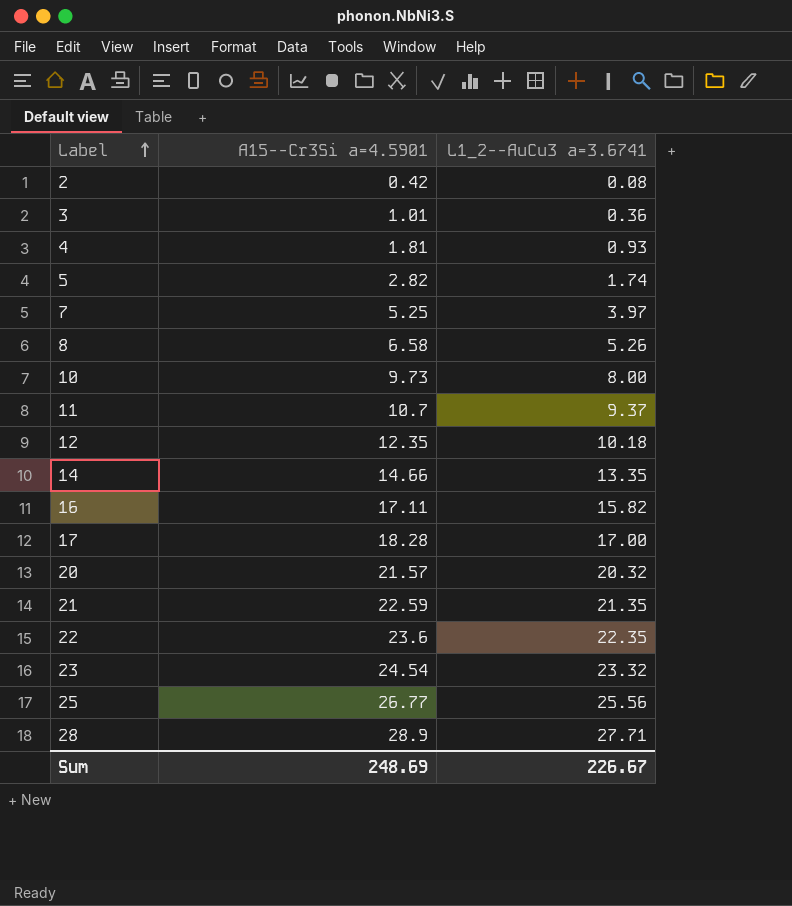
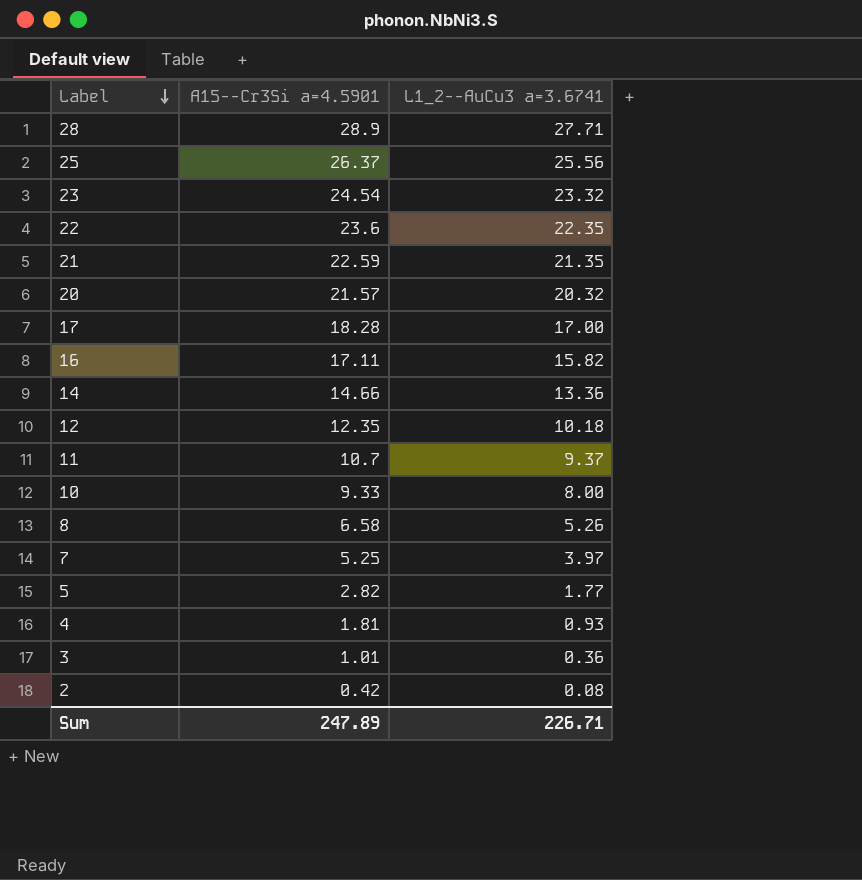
row order: Label ascending -> Label descending
25 | A15--Cr3Si a=4.5901: 26.77 -> 26.37
14 | L1_2--AuCu3 a=3.6741: 13.35 -> 13.36
10 | A15--Cr3Si a=4.5901: 9.73 -> 9.33
5 | L1_2--AuCu3 a=3.6741: 1.74 -> 1.77
Sum | A15--Cr3Si a=4.5901: 248.69 -> 247.89
Sum | L1_2--AuCu3 a=3.6741: 226.67 -> 226.71

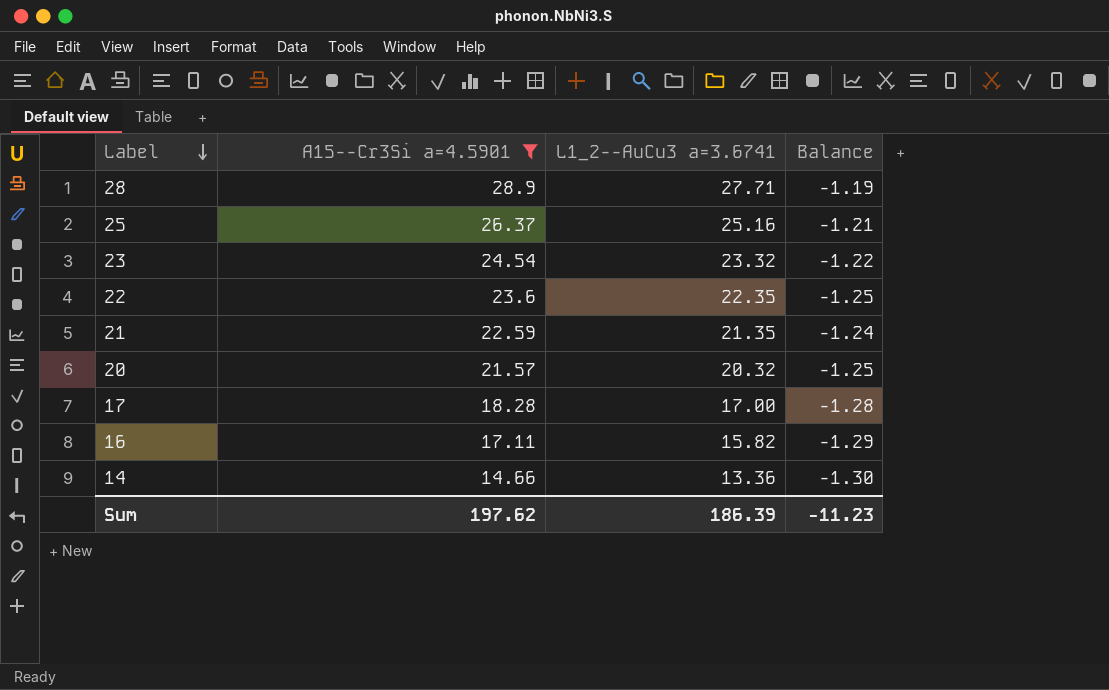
filter: none -> A15--Cr3Si a=4.5901 >= 14.66
column Balance | formula: none -> [L1_2--AuCu3 a=3.6741] - [A15--Cr3Si a=4.5901]
25 | L1_2--AuCu3 a=3.6741: 25.56 -> 25.16
Sum | A15--Cr3Si a=4.5901: 247.89 -> 197.62
Sum | L1_2--AuCu3 a=3.6741: 226.71 -> 186.39

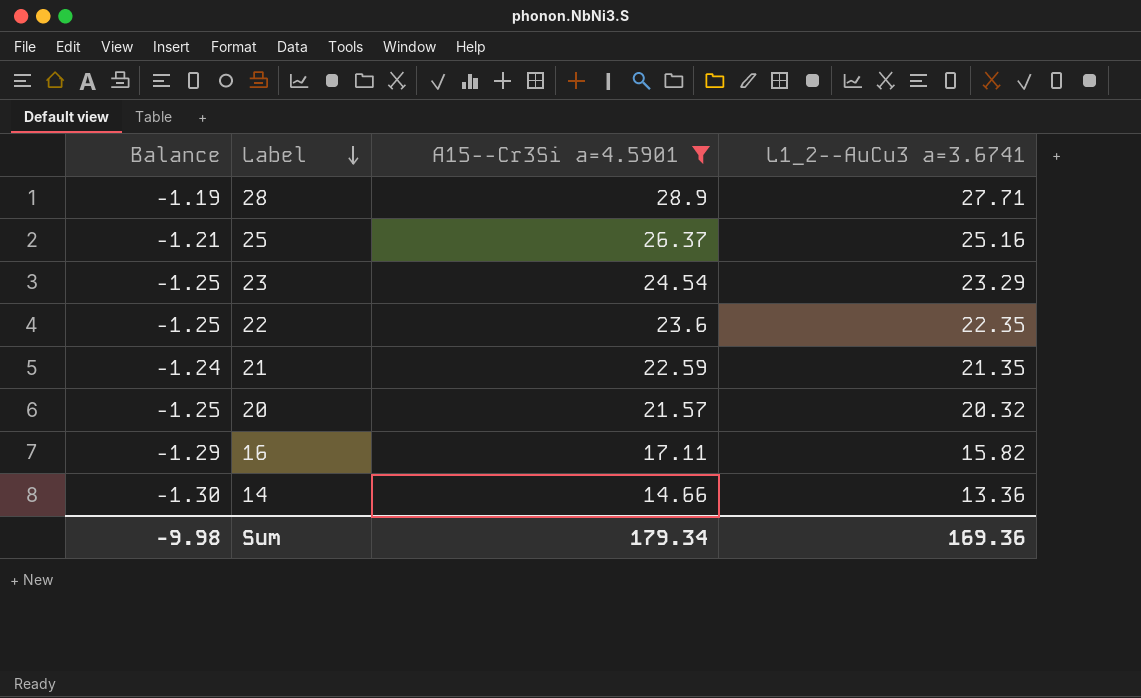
column Balance | position: 4 -> 1
row 17: 18.28 | 17.00 | -1.28 -> none
23 | Balance: -1.22 -> -1.25
23 | L1_2--AuCu3 a=3.6741: 23.32 -> 23.29
Sum | Balance: -11.23 -> -9.98
Sum | A15--Cr3Si a=4.5901: 197.62 -> 179.34
Sum | L1_2--AuCu3 a=3.6741: 186.39 -> 169.36

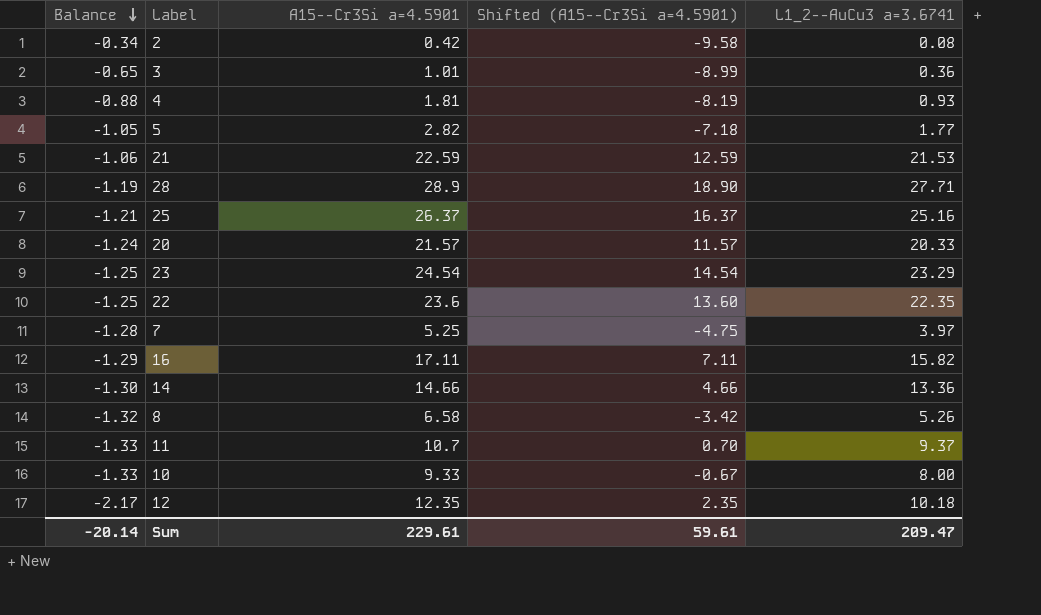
filter: A15--Cr3Si a=4.5901 >= 14.66 -> none
row order: Label descending -> Balance descending
column Shifted (A15--Cr3Si a=4.5901) | formula: none -> [A15--Cr3Si a=4.5901] - 10
21 | Balance: -1.24 -> -1.06
21 | L1_2--AuCu3 a=3.6741: 21.35 -> 21.53
20 | Balance: -1.25 -> -1.24
20 | L1_2--AuCu3 a=3.6741: 20.32 -> 20.33
Sum | Balance: -9.98 -> -20.14
Sum | A15--Cr3Si a=4.5901: 179.34 -> 229.61
Sum | L1_2--AuCu3 a=3.6741: 169.36 -> 209.47

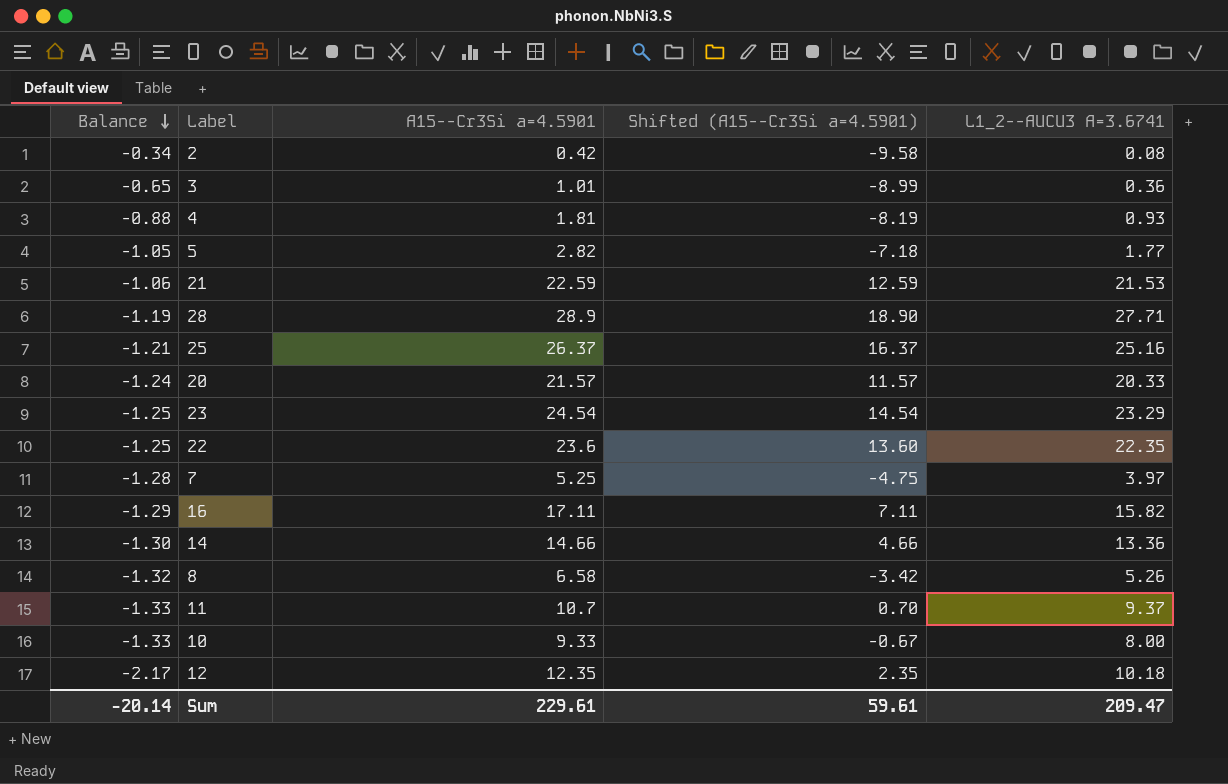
column name: L1_2--AuCu3 a=3.6741 -> L1_2--AUCU3 A=3.6741

